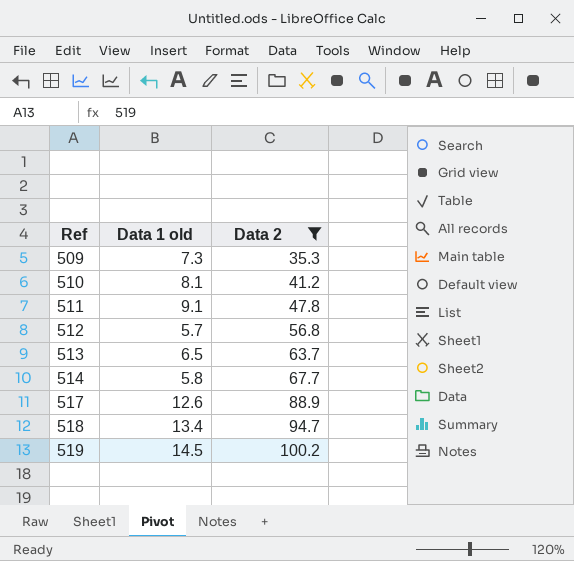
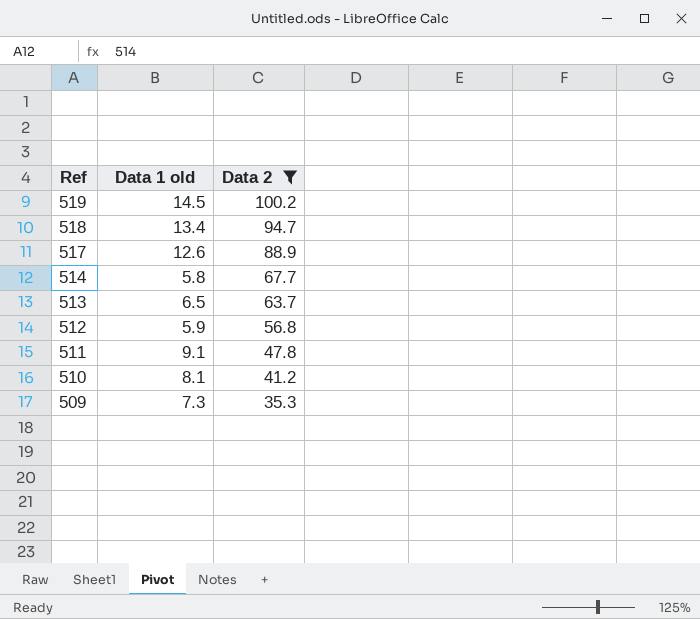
row order: Ref ascending -> Ref descending
512 | Data 1 old: 5.7 -> 5.9

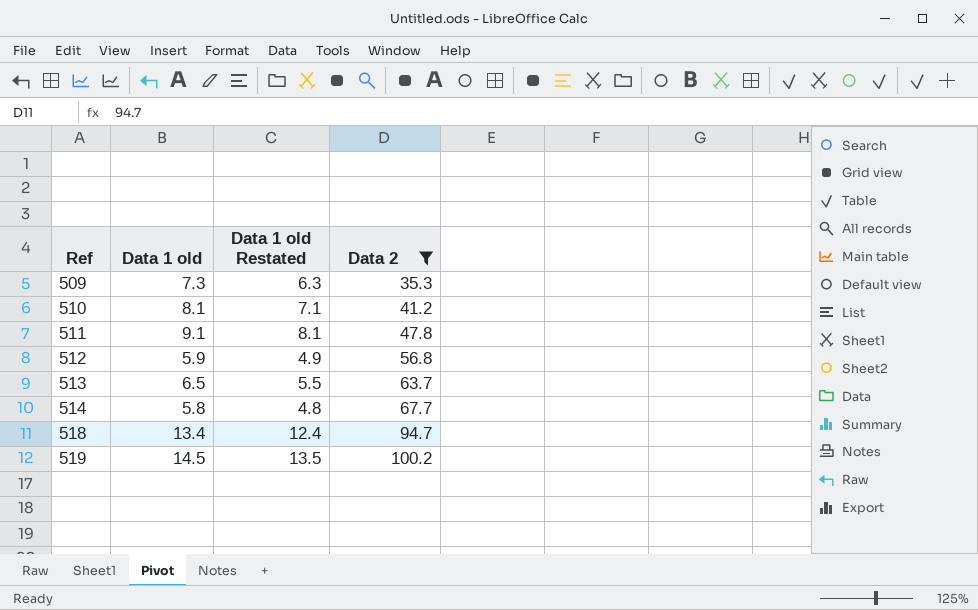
row order: Ref descending -> Ref ascending
column Data 1 old Restated | formula: none -> [Data 1 old] - 1
row 517: 12.6 | 88.9 -> none

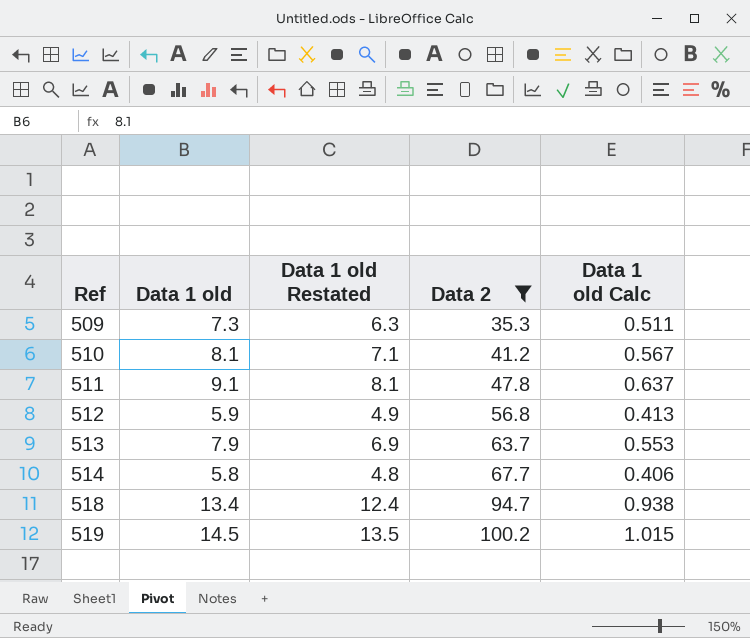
column Data 1 old Calc | formula: none -> [Data 1 old] * 0.07
513 | Data 1 old: 6.5 -> 7.9
513 | Data 1 old Restated: 5.5 -> 6.9

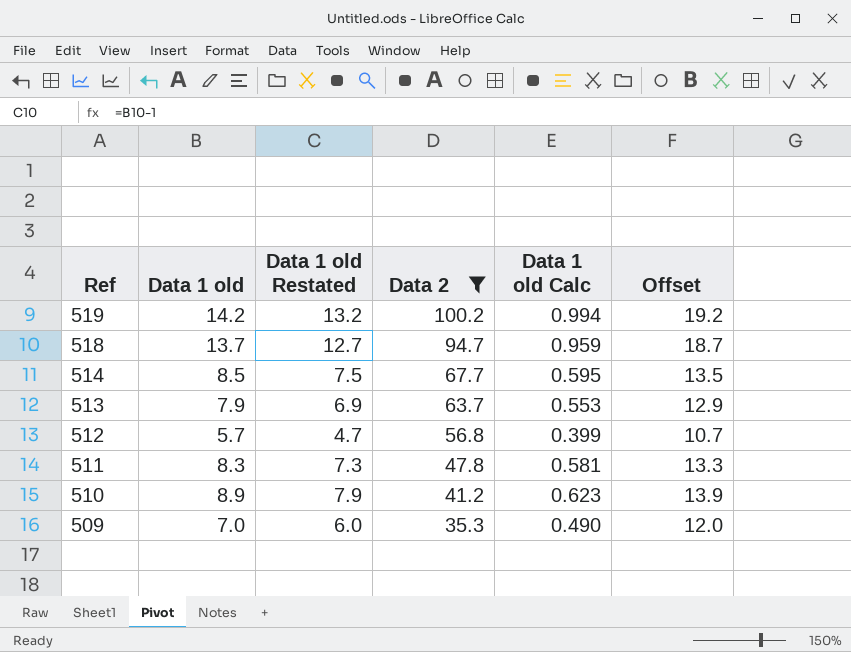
row order: Ref ascending -> Ref descending
column Offset | formula: none -> [Data 1 old] + 5
519 | Data 1 old: 14.5 -> 14.2
519 | Data 1 old Restated: 13.5 -> 13.2
519 | Data 1 old Calc: 1.015 -> 0.994
518 | Data 1 old: 13.4 -> 13.7
518 | Data 1 old Restated: 12.4 -> 12.7
518 | Data 1 old Calc: 0.938 -> 0.959
514 | Data 1 old: 5.8 -> 8.5
514 | Data 1 old Restated: 4.8 -> 7.5
514 | Data 1 old Calc: 0.406 -> 0.595
512 | Data 1 old: 5.9 -> 5.7
512 | Data 1 old Restated: 4.9 -> 4.7
512 | Data 1 old Calc: 0.413 -> 0.399
511 | Data 1 old: 9.1 -> 8.3
511 | Data 1 old Restated: 8.1 -> 7.3
511 | Data 1 old Calc: 0.637 -> 0.581
510 | Data 1 old: 8.1 -> 8.9
510 | Data 1 old Restated: 7.1 -> 7.9
510 | Data 1 old Calc: 0.567 -> 0.623
509 | Data 1 old: 7.3 -> 7.0
509 | Data 1 old Restated: 6.3 -> 6.0
509 | Data 1 old Calc: 0.511 -> 0.490

